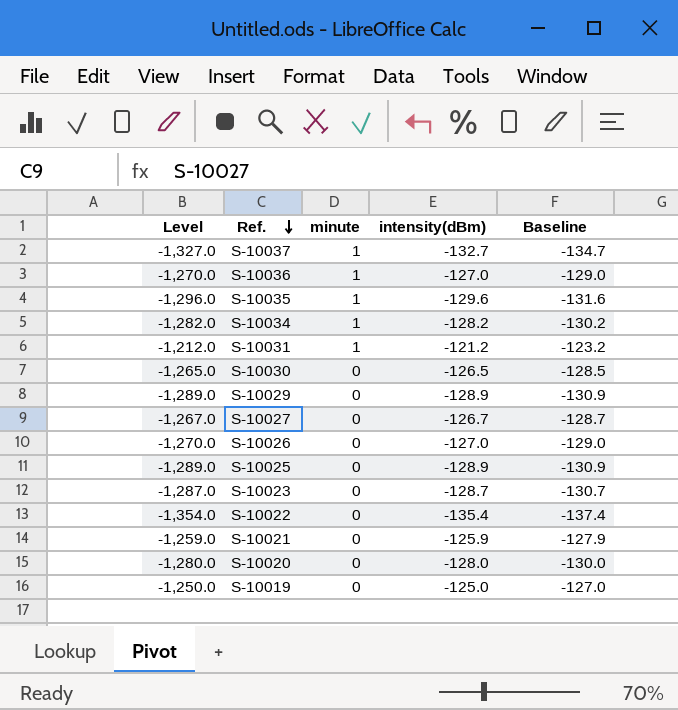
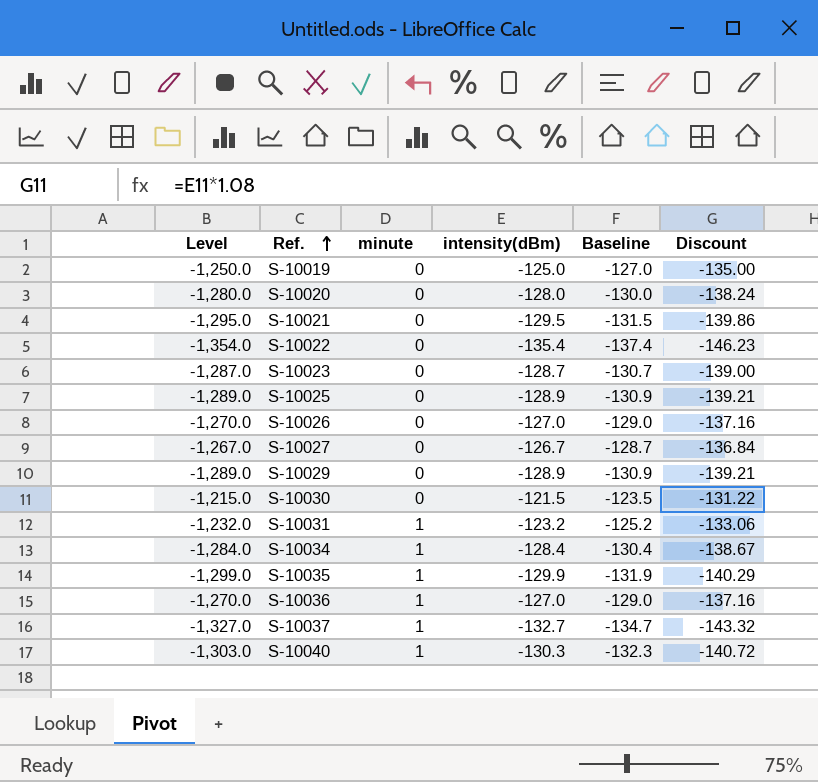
row order: Ref. descending -> Ref. ascending
column Discount | formula: none -> [intensity(dBm)] * 1.08
S-10021 | Level: -1,259.0 -> -1,295.0
S-10021 | intensity(dBm): -125.9 -> -129.5
S-10021 | Baseline: -127.9 -> -131.5
S-10030 | Level: -1,265.0 -> -1,215.0
S-10030 | intensity(dBm): -126.5 -> -121.5
S-10030 | Baseline: -128.5 -> -123.5
S-10031 | Level: -1,212.0 -> -1,232.0
S-10031 | intensity(dBm): -121.2 -> -123.2
S-10031 | Baseline: -123.2 -> -125.2
S-10034 | Level: -1,282.0 -> -1,284.0
S-10034 | intensity(dBm): -128.2 -> -128.4
S-10034 | Baseline: -130.2 -> -130.4
S-10035 | Level: -1,296.0 -> -1,299.0
S-10035 | intensity(dBm): -129.6 -> -129.9
S-10035 | Baseline: -131.6 -> -131.9
row S-10040: none -> -1,303.0 | 1 | -130.3 | -132.3 | -140.72

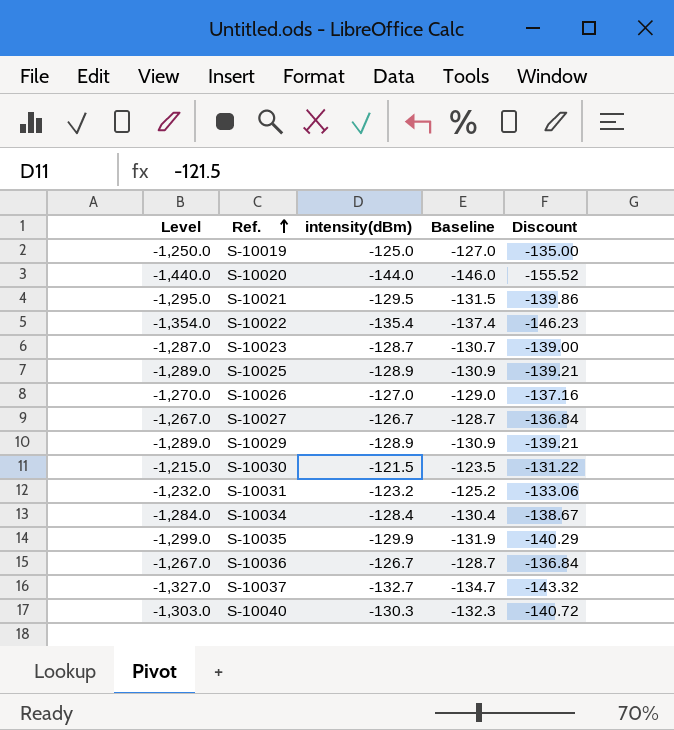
column minute | position: 3 -> none
S-10020 | Level: -1,280.0 -> -1,440.0
S-10020 | intensity(dBm): -128.0 -> -144.0
S-10020 | Baseline: -130.0 -> -146.0
S-10020 | Discount: -138.24 -> -155.52
S-10036 | Level: -1,270.0 -> -1,267.0
S-10036 | intensity(dBm): -127.0 -> -126.7
S-10036 | Baseline: -129.0 -> -128.7
S-10036 | Discount: -137.16 -> -136.84

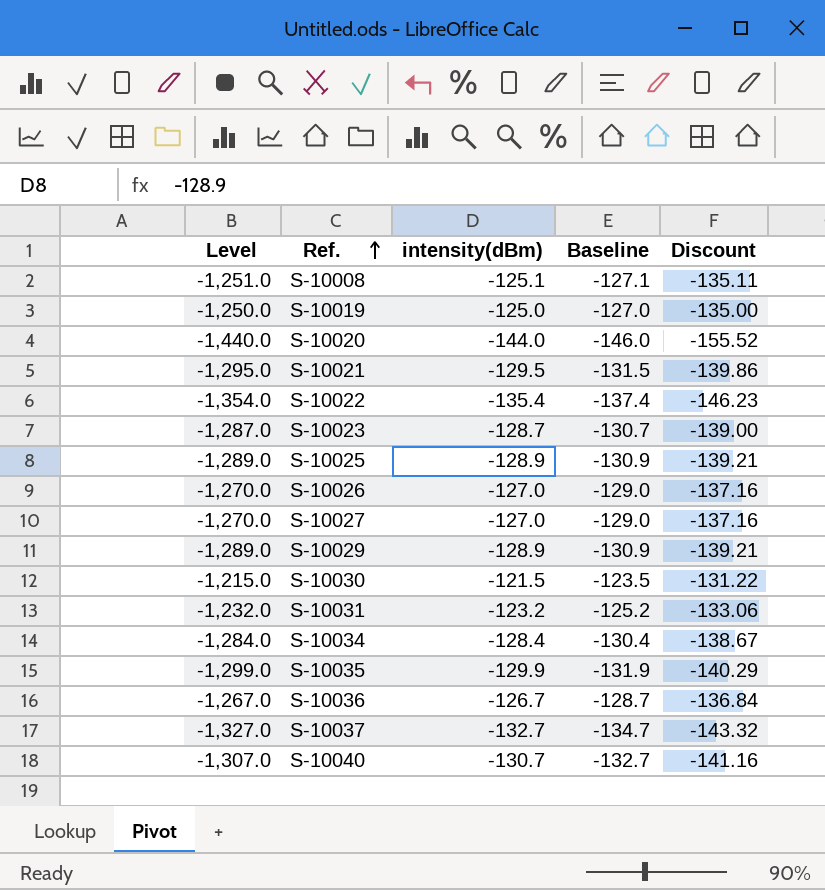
row S-10008: none -> -1,251.0 | -125.1 | -127.1 | -135.11
S-10027 | Level: -1,267.0 -> -1,270.0
S-10027 | intensity(dBm): -126.7 -> -127.0
S-10027 | Baseline: -128.7 -> -129.0
S-10027 | Discount: -136.84 -> -137.16
S-10040 | Level: -1,303.0 -> -1,307.0
S-10040 | intensity(dBm): -130.3 -> -130.7
S-10040 | Baseline: -132.3 -> -132.7
S-10040 | Discount: -140.72 -> -141.16

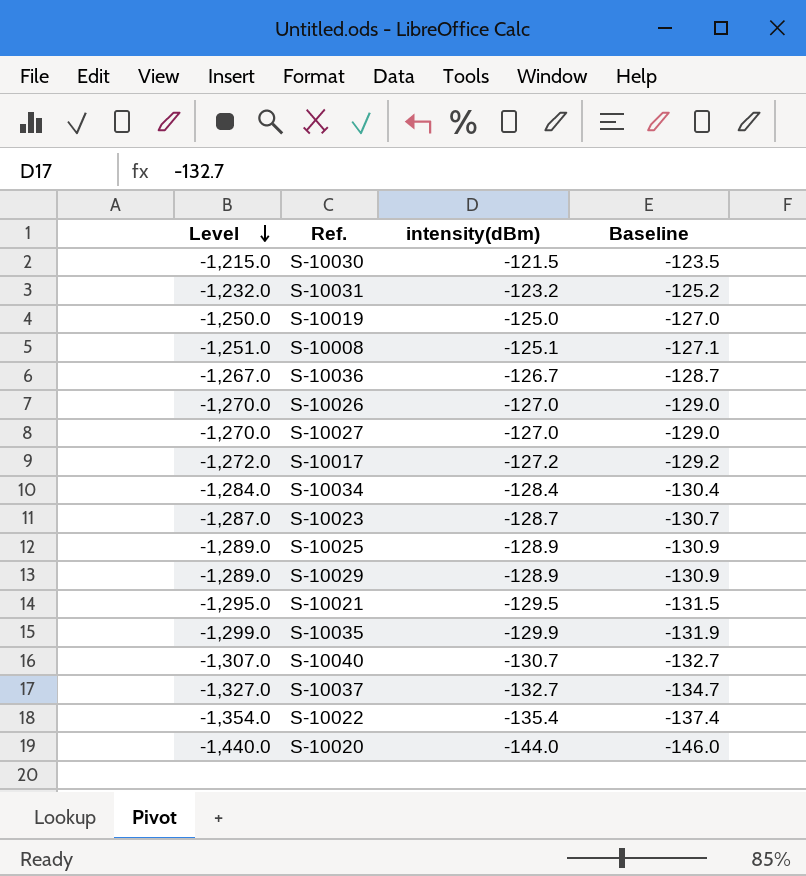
row order: Ref. ascending -> Level descending
column Discount | formula: [intensity(dBm)] * 1.08 -> none
row S-10017: none -> -1,272.0 | -127.2 | -129.2

